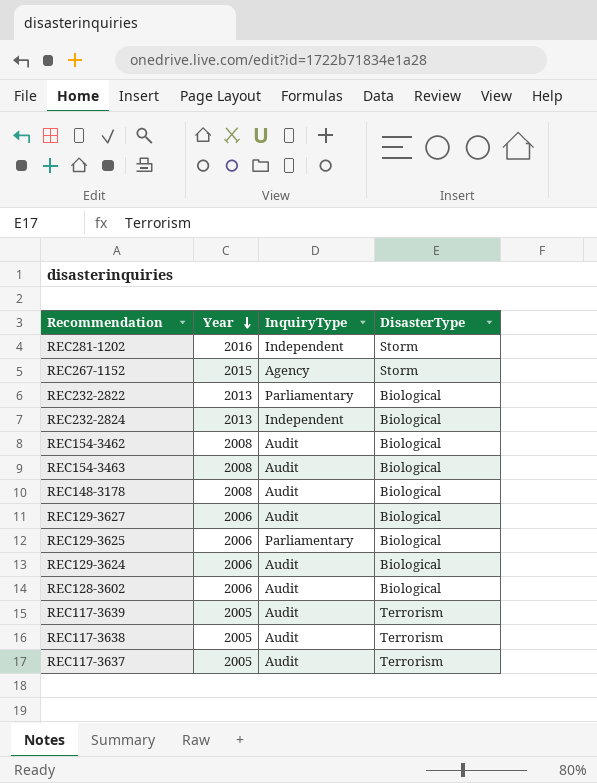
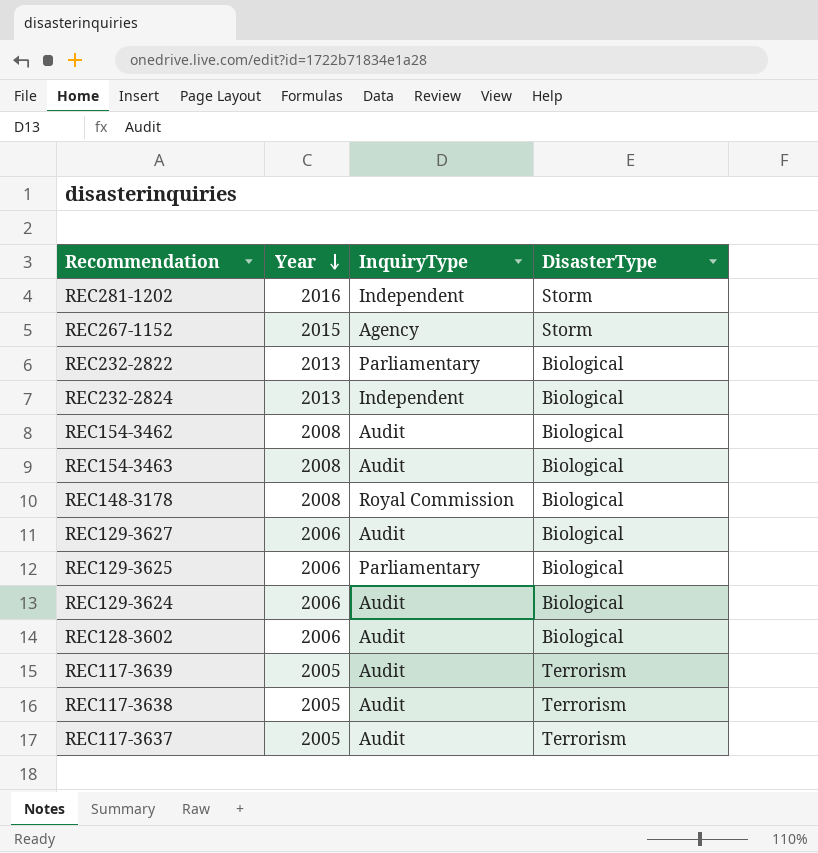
REC148-3178 | InquiryType: Audit -> Royal Commission

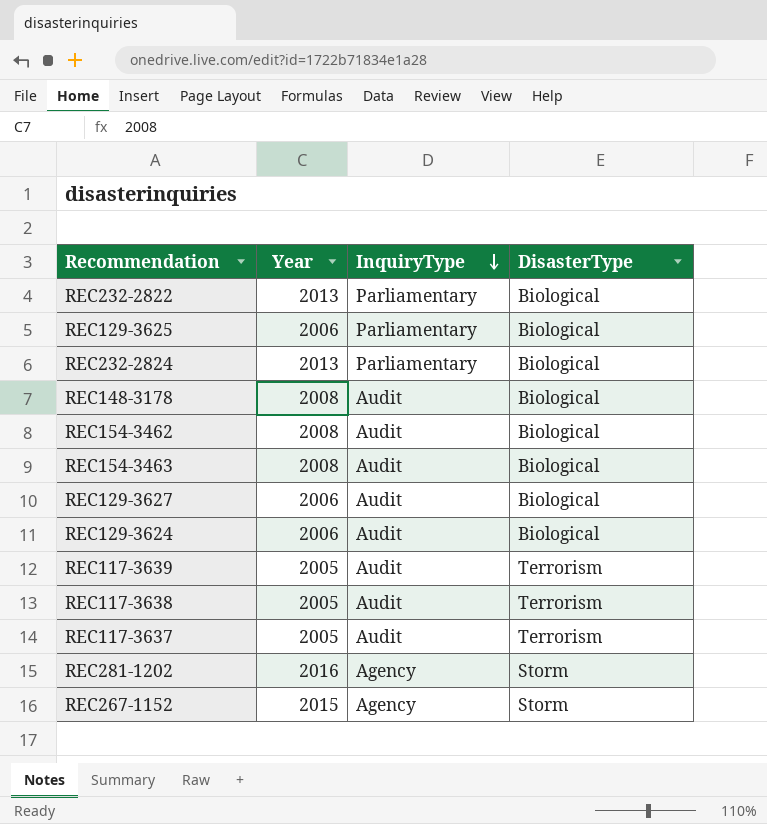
row order: Year descending -> InquiryType descending
row REC128-3602: 2006 | Audit | Biological -> none
REC232-2824 | InquiryType: Independent -> Parliamentary
REC148-3178 | InquiryType: Royal Commission -> Audit
REC281-1202 | InquiryType: Independent -> Agency

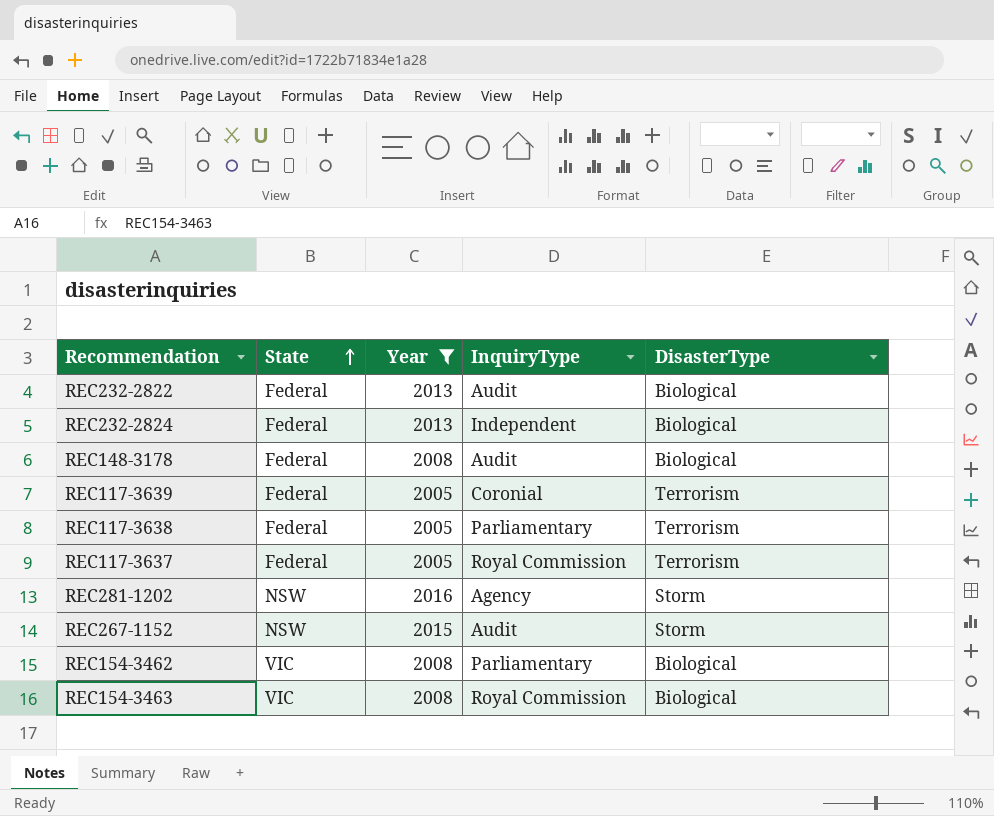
filter: none -> Year != 2006
row order: InquiryType descending -> State ascending
column State | position: none -> 2
REC232-2822 | InquiryType: Parliamentary -> Audit
REC232-2824 | InquiryType: Parliamentary -> Independent
REC117-3639 | InquiryType: Audit -> Coronial
REC117-3638 | InquiryType: Audit -> Parliamentary
REC117-3637 | InquiryType: Audit -> Royal Commission
REC267-1152 | InquiryType: Agency -> Audit
REC154-3462 | InquiryType: Audit -> Parliamentary
REC154-3463 | InquiryType: Audit -> Royal Commission

